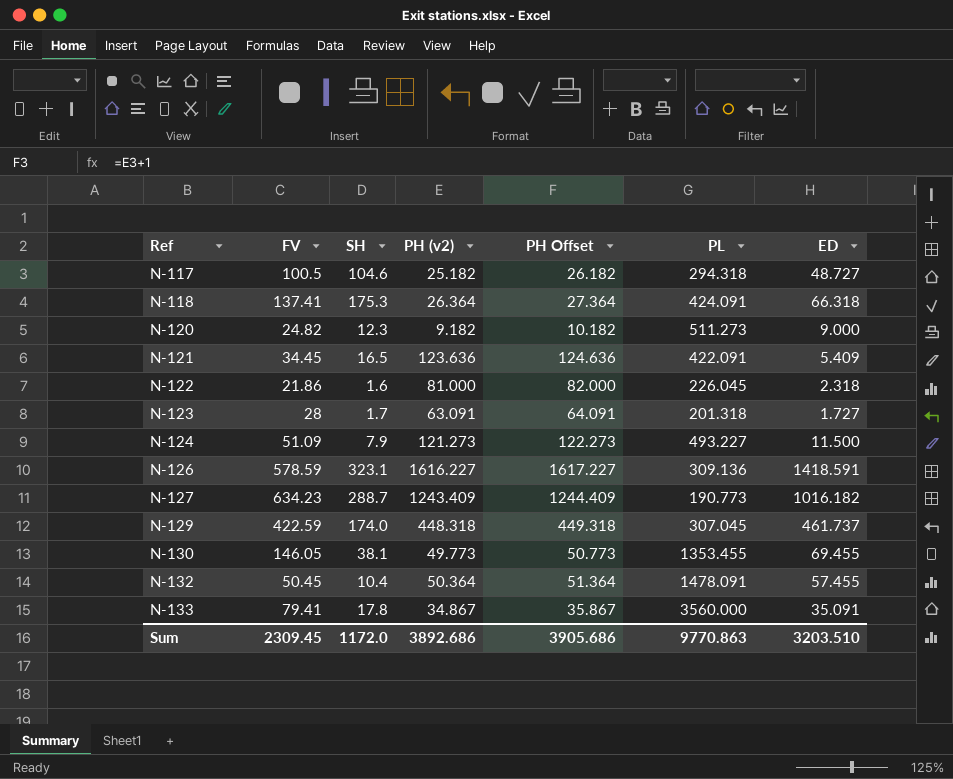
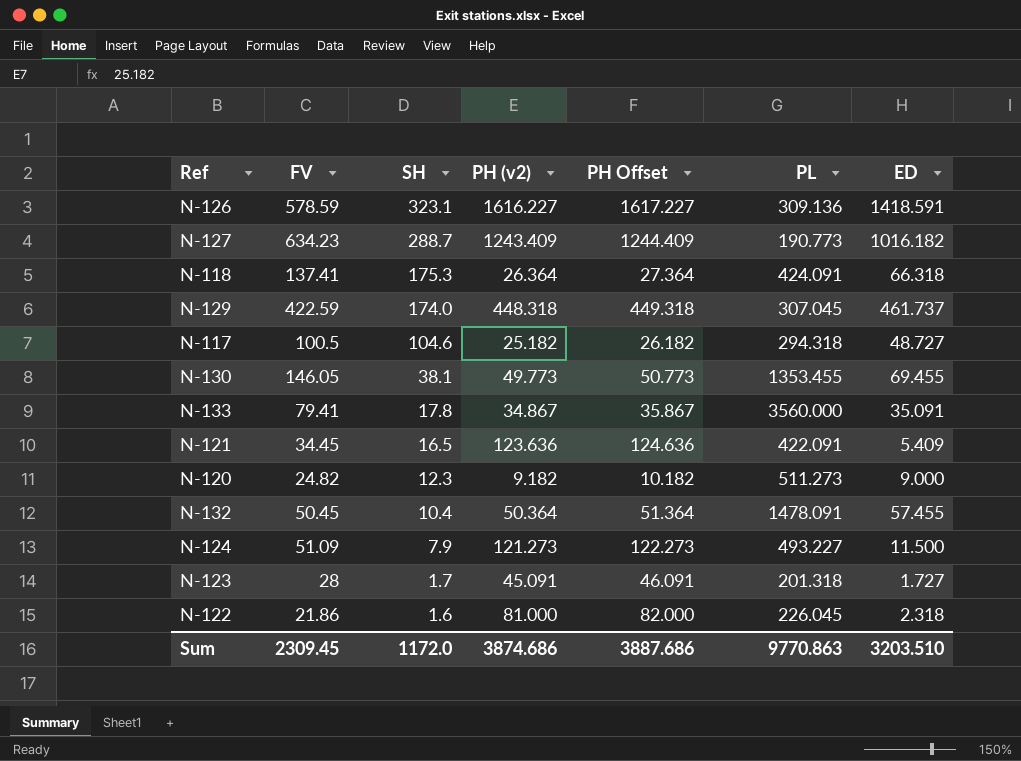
row order: Ref ascending -> SH descending
N-123 | PH (v2): 63.091 -> 45.091
N-123 | PH Offset: 64.091 -> 46.091
Sum | PH (v2): 3892.686 -> 3874.686
Sum | PH Offset: 3905.686 -> 3887.686

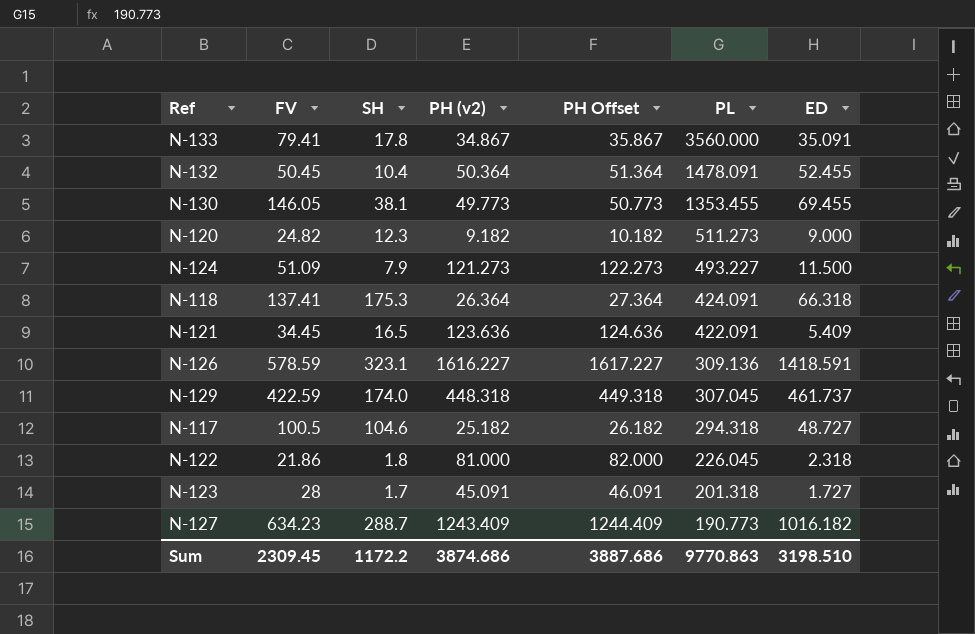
row order: SH descending -> PL descending
N-132 | ED: 57.455 -> 52.455
N-122 | SH: 1.6 -> 1.8
Sum | SH: 1172.0 -> 1172.2
Sum | ED: 3203.510 -> 3198.510

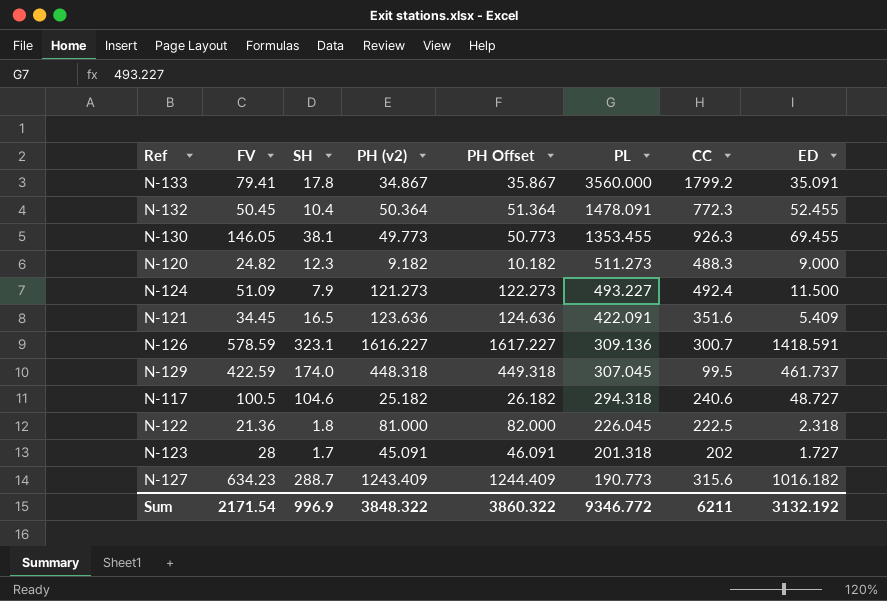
column CC | position: none -> 7
row N-118: 137.41 | 175.3 | 26.364 | 27.364 | 424.091 | 66.318 -> none
N-122 | FV: 21.86 -> 21.36
Sum | FV: 2309.45 -> 2171.54
Sum | SH: 1172.2 -> 996.9
Sum | PH (v2): 3874.686 -> 3848.322
Sum | PH Offset: 3887.686 -> 3860.322
Sum | PL: 9770.863 -> 9346.772
Sum | ED: 3198.510 -> 3132.192

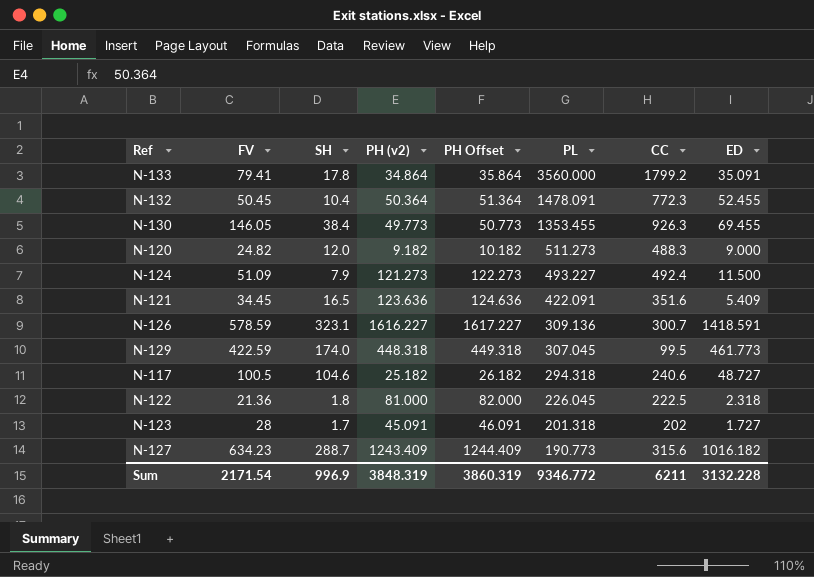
N-133 | PH (v2): 34.867 -> 34.864
N-133 | PH Offset: 35.867 -> 35.864
N-130 | SH: 38.1 -> 38.4
N-120 | SH: 12.3 -> 12.0
N-129 | ED: 461.737 -> 461.773
Sum | PH (v2): 3848.322 -> 3848.319
Sum | PH Offset: 3860.322 -> 3860.319
Sum | ED: 3132.192 -> 3132.228

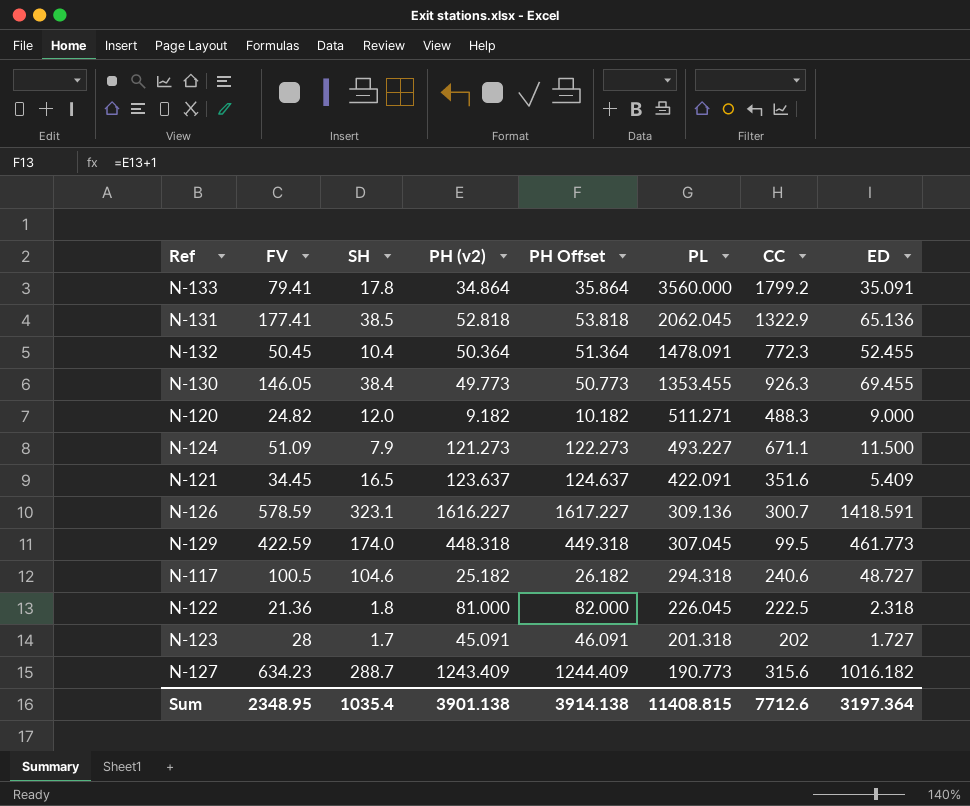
row N-131: none -> 177.41 | 38.5 | 52.818 | 53.818 | 2062.045 | 1322.9 | 65.136
N-120 | PL: 511.273 -> 511.271
N-124 | CC: 492.4 -> 671.1
N-121 | PH (v2): 123.636 -> 123.637
N-121 | PH Offset: 124.636 -> 124.637
Sum | FV: 2171.54 -> 2348.95
Sum | SH: 996.9 -> 1035.4
Sum | PH (v2): 3848.319 -> 3901.138
Sum | PH Offset: 3860.319 -> 3914.138
Sum | PL: 9346.772 -> 11408.815
Sum | CC: 6211 -> 7712.6
Sum | ED: 3132.228 -> 3197.364

